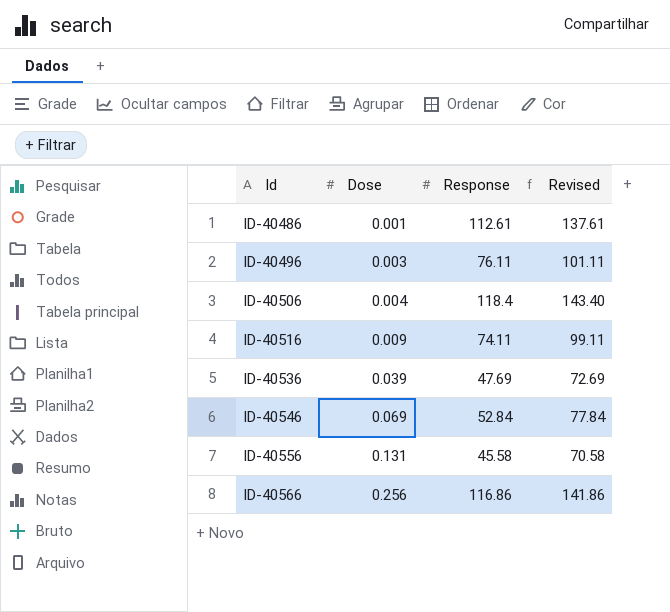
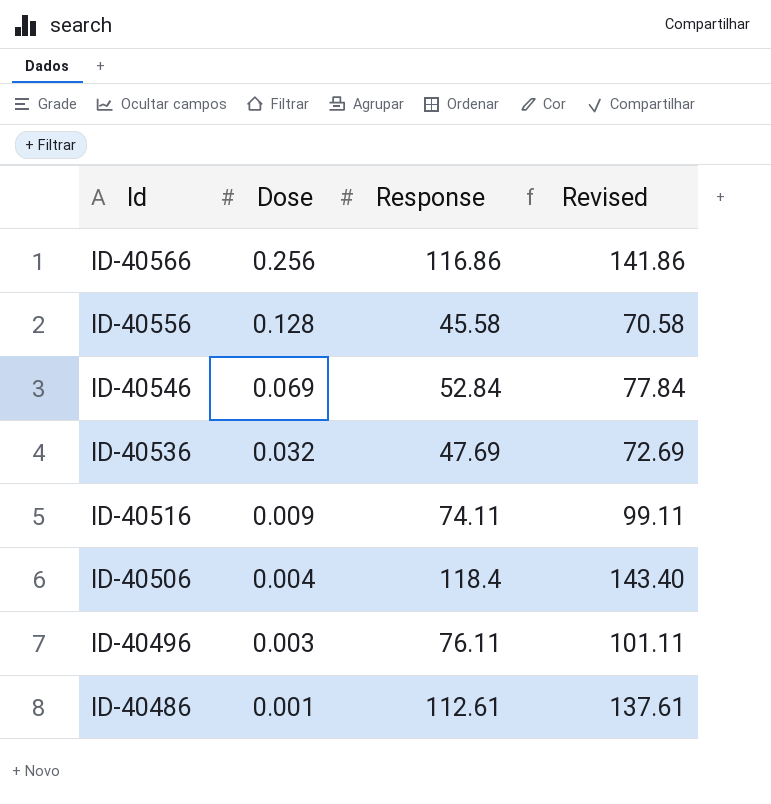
row order: Id ascending -> Id descending
ID-40556 | Dose: 0.131 -> 0.128
ID-40536 | Dose: 0.039 -> 0.032

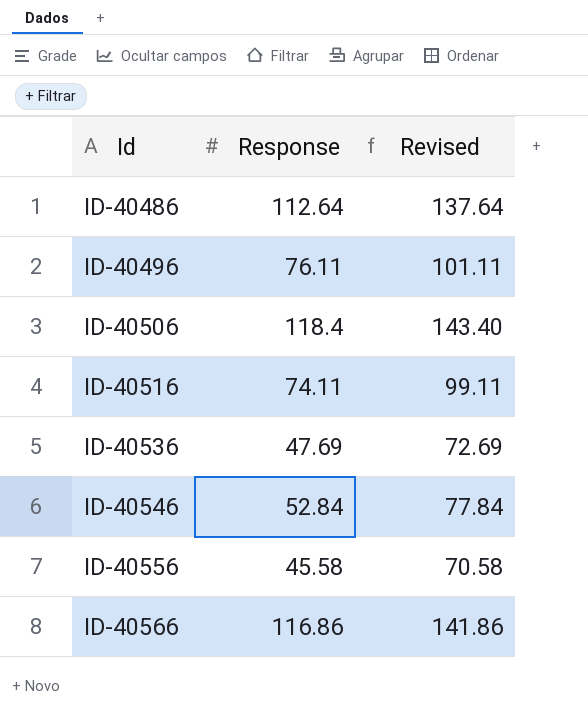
row order: Id descending -> Id ascending
column Dose | position: 2 -> none
ID-40486 | Response: 112.61 -> 112.64
ID-40486 | Revised: 137.61 -> 137.64

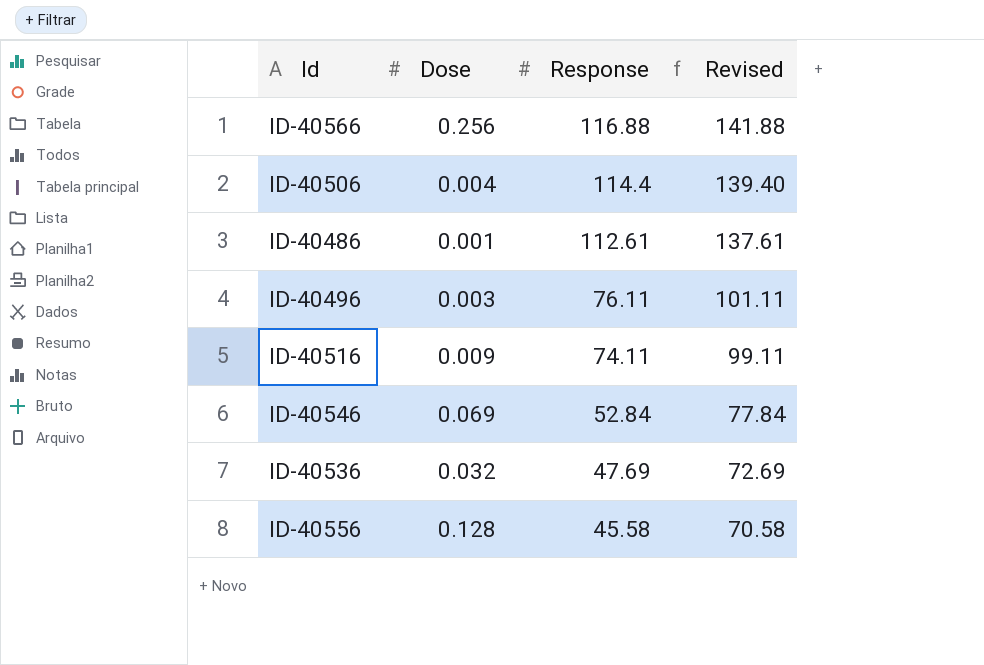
row order: Id ascending -> Response descending
column Dose | position: none -> 2
ID-40566 | Response: 116.86 -> 116.88
ID-40566 | Revised: 141.86 -> 141.88
ID-40506 | Response: 118.4 -> 114.4
ID-40506 | Revised: 143.40 -> 139.40
ID-40486 | Response: 112.64 -> 112.61
ID-40486 | Revised: 137.64 -> 137.61

